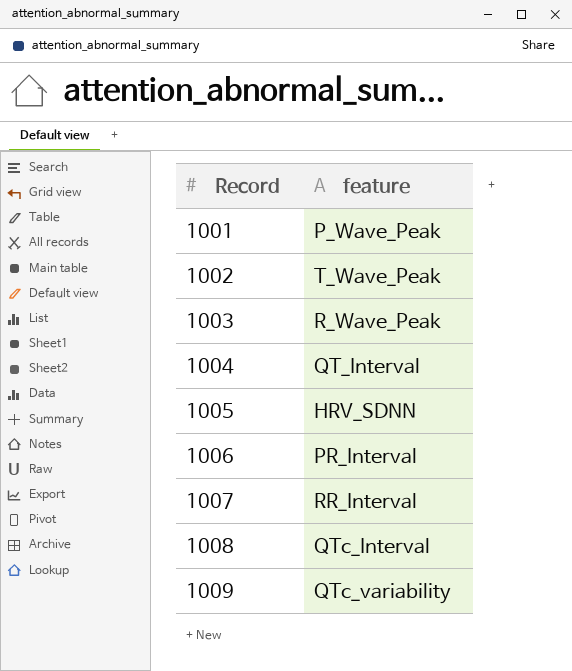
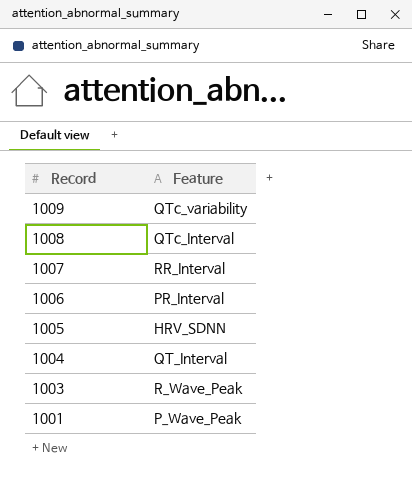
row order: Record ascending -> Record descending
column name: feature -> Feature
row 1002: T_Wave_Peak -> none

